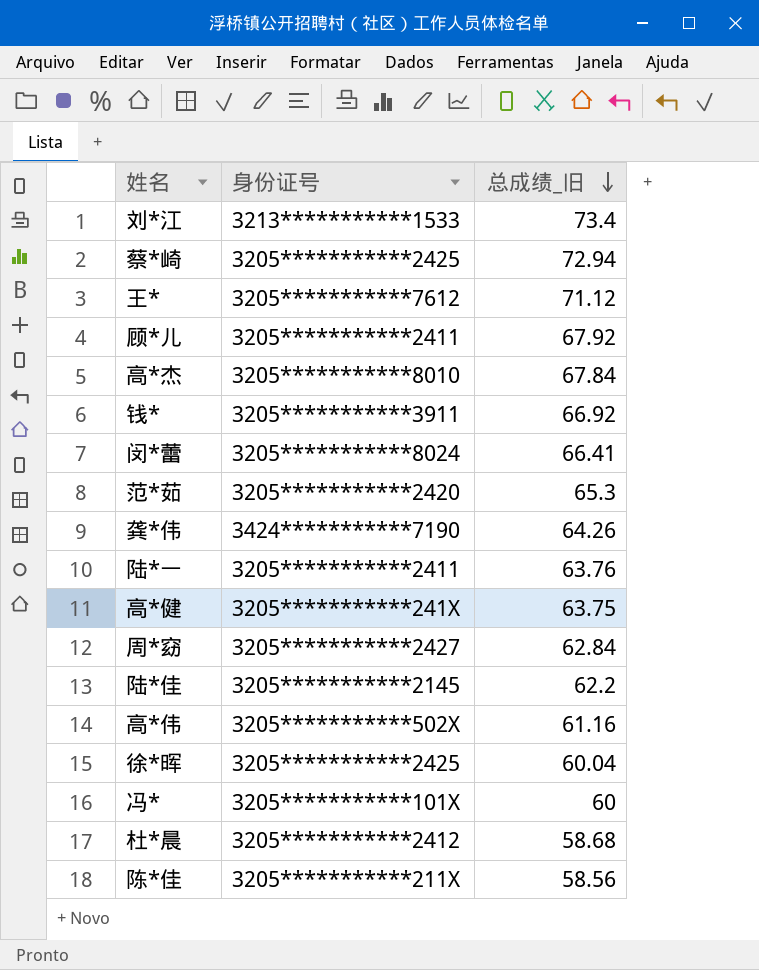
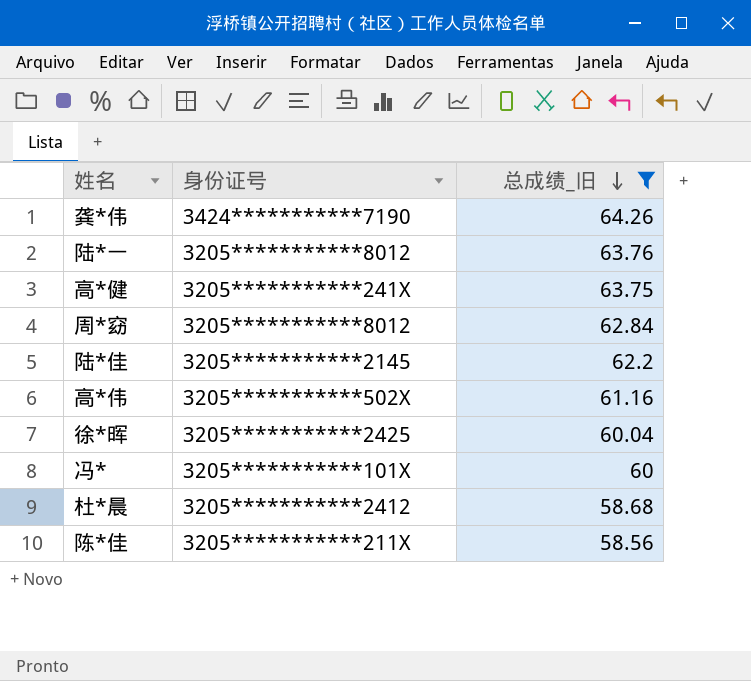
filter: none -> 总成绩_旧 <= 64.26
陆*一 | 身份证号: 3205***********2411 -> 3205***********8012
周*窈 | 身份证号: 3205***********2427 -> 3205***********8012

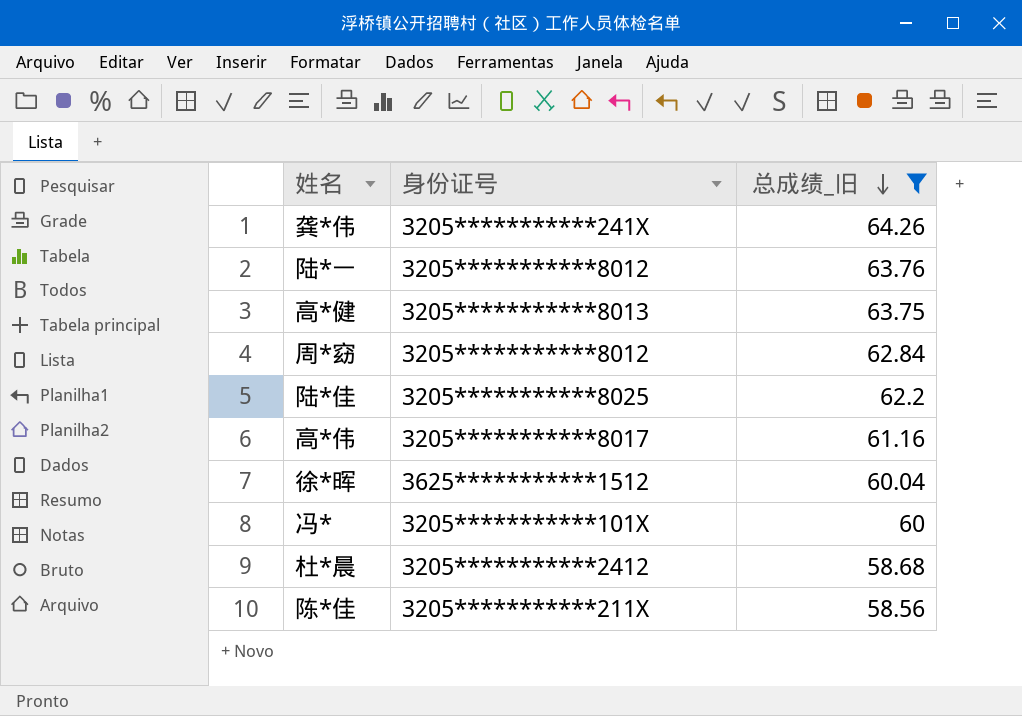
龚*伟 | 身份证号: 3424***********7190 -> 3205***********241X
高*健 | 身份证号: 3205***********241X -> 3205***********8013
陆*佳 | 身份证号: 3205***********2145 -> 3205***********8025
高*伟 | 身份证号: 3205***********502X -> 3205***********8017
徐*晖 | 身份证号: 3205***********2425 -> 3625***********1512

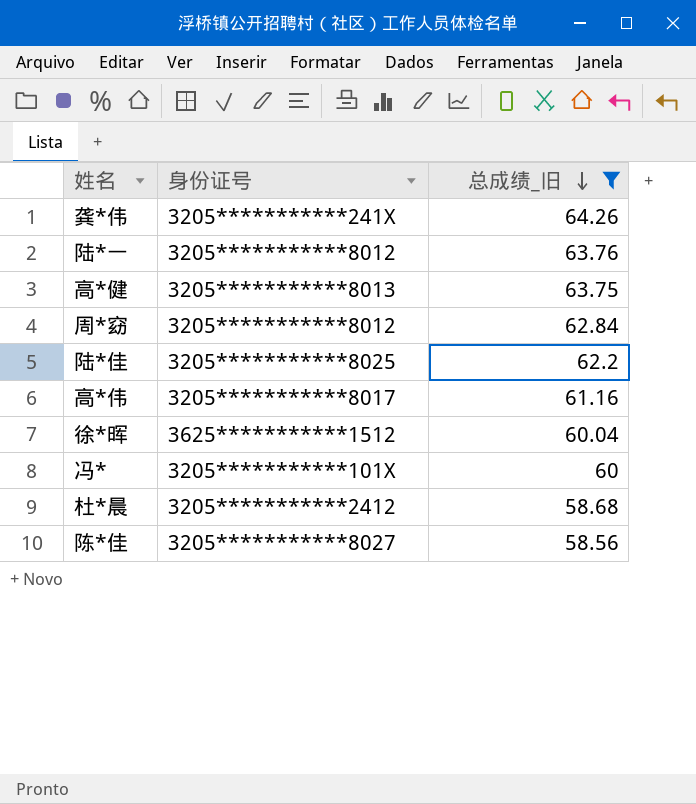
陈*佳 | 身份证号: 3205***********211X -> 3205***********8027

